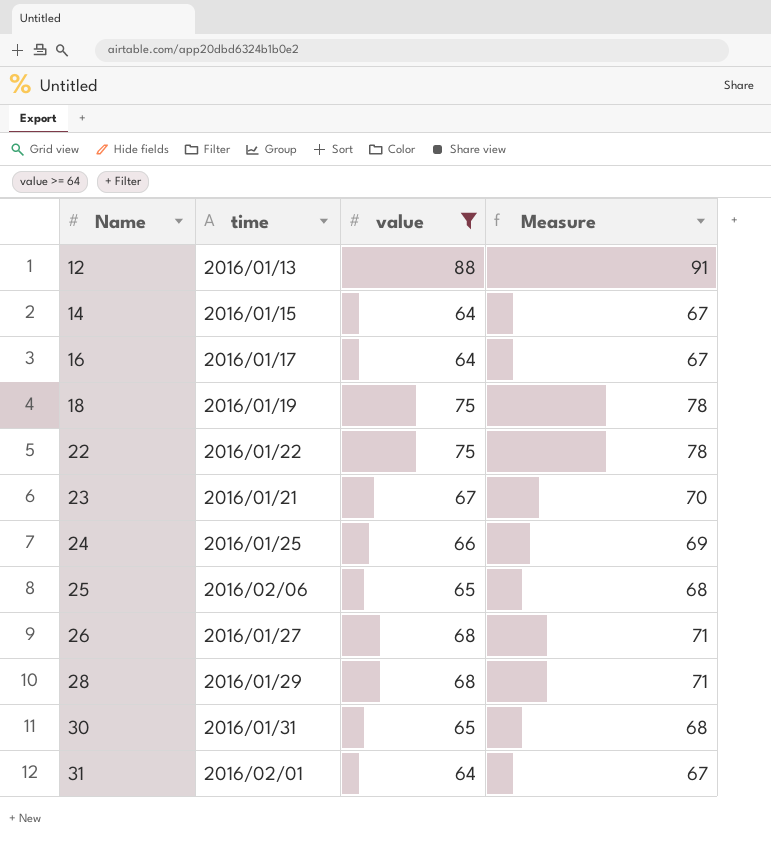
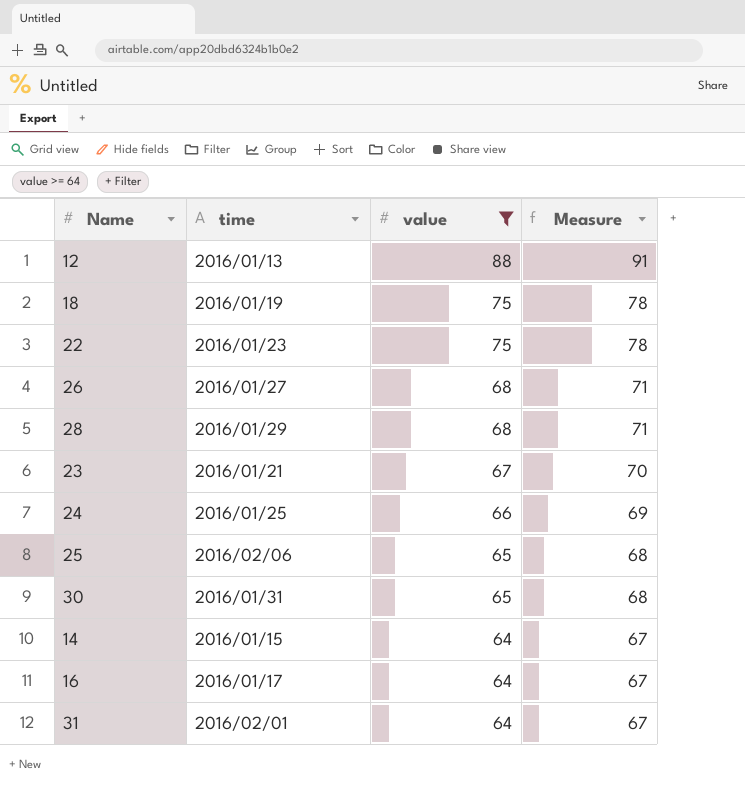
row order: Name ascending -> value descending
22 | time: 2016/01/22 -> 2016/01/23

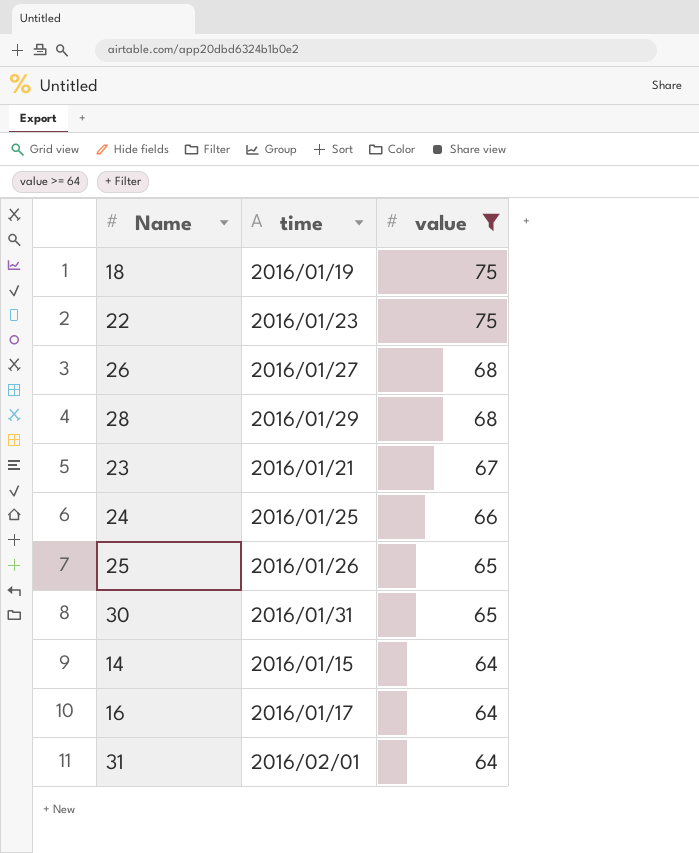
column Measure | formula: [value] + 3 -> none
row 12: 2016/01/13 | 88 | 91 -> none
25 | time: 2016/02/06 -> 2016/01/26

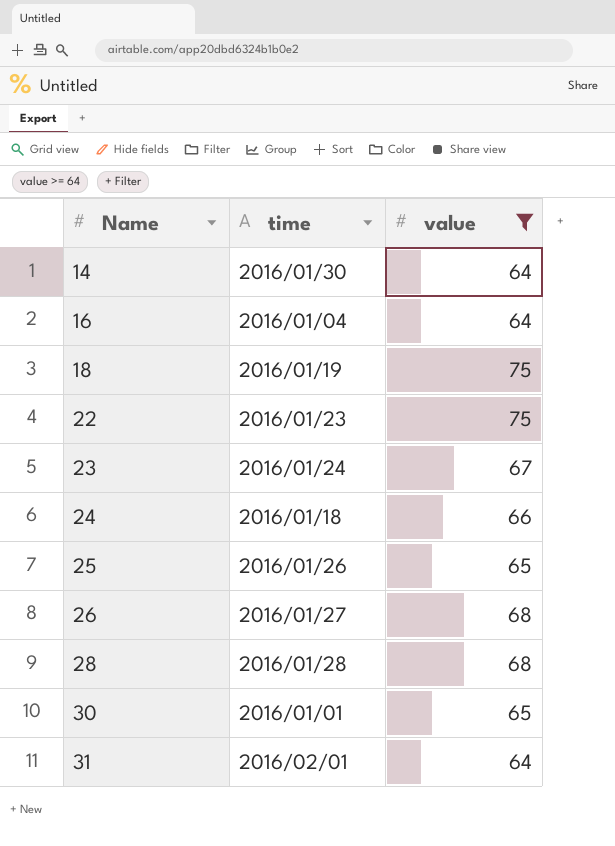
row order: value descending -> Name ascending
14 | time: 2016/01/15 -> 2016/01/30
16 | time: 2016/01/17 -> 2016/01/04
23 | time: 2016/01/21 -> 2016/01/24
24 | time: 2016/01/25 -> 2016/01/18
28 | time: 2016/01/29 -> 2016/01/28
30 | time: 2016/01/31 -> 2016/01/01

